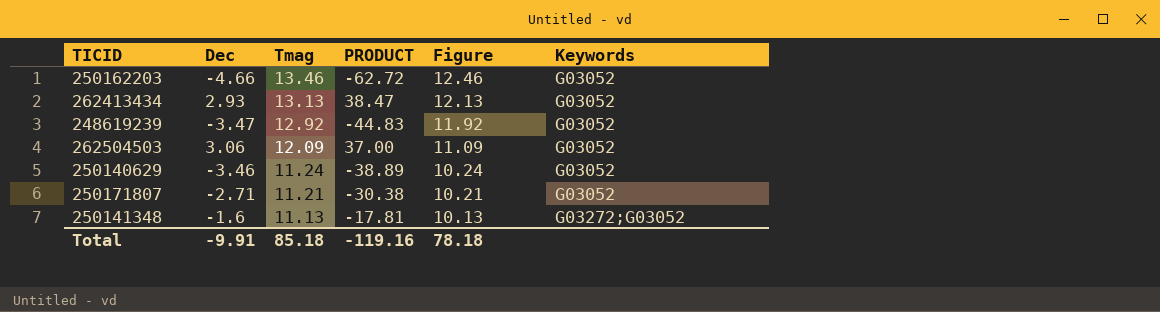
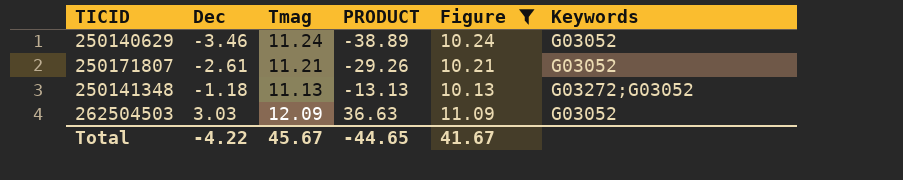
filter: none -> Figure <= 11.09
row order: Tmag descending -> Dec ascending
250171807 | Dec: -2.71 -> -2.61
250171807 | PRODUCT: -30.38 -> -29.26
250141348 | Dec: -1.6 -> -1.18
250141348 | PRODUCT: -17.81 -> -13.13
262504503 | Dec: 3.06 -> 3.03
262504503 | PRODUCT: 37.00 -> 36.63
Total | Dec: -9.91 -> -4.22
Total | Tmag: 85.18 -> 45.67
Total | PRODUCT: -119.16 -> -44.65
Total | Figure: 78.18 -> 41.67

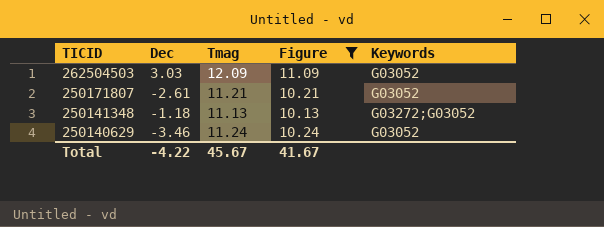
row order: Dec ascending -> TICID descending
column PRODUCT | formula: [Dec] * [Tmag] -> none

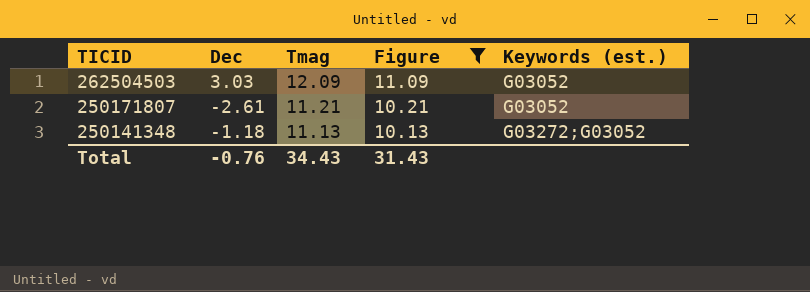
column name: Keywords -> Keywords (est.)
row 250140629: -3.46 | 11.24 | 10.24 | G03052 -> none
Total | Dec: -4.22 -> -0.76
Total | Tmag: 45.67 -> 34.43
Total | Figure: 41.67 -> 31.43

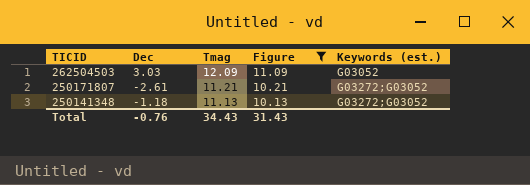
250171807 | Keywords (est.): G03052 -> G03272;G03052

